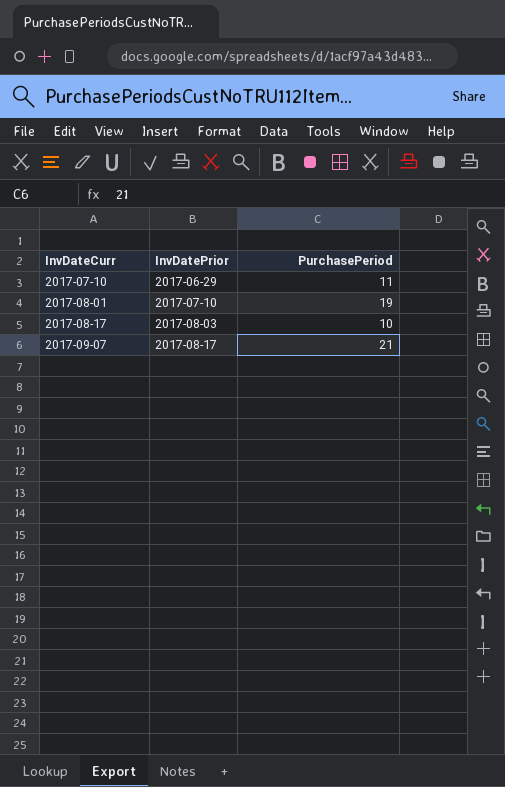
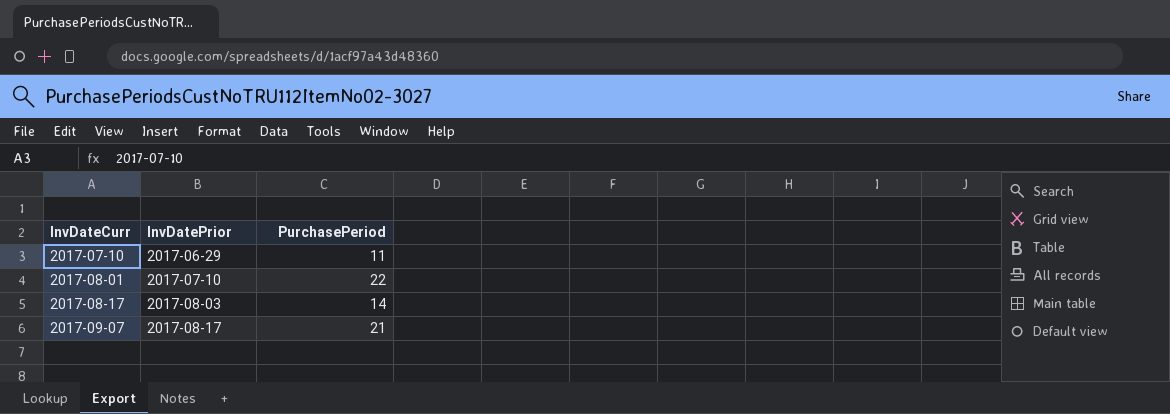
2017-08-01 | PurchasePeriod: 19 -> 22
2017-08-17 | PurchasePeriod: 10 -> 14

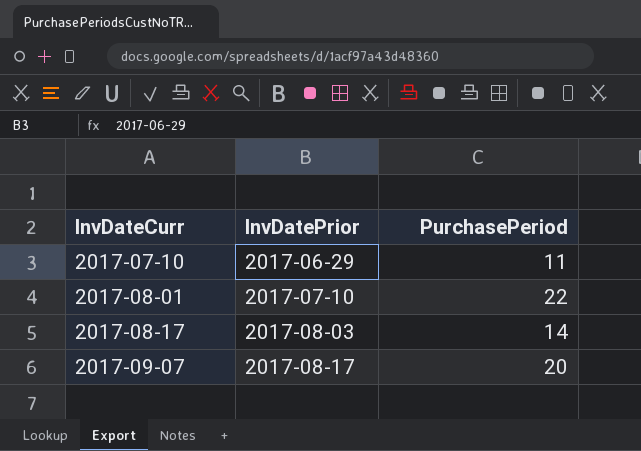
2017-09-07 | PurchasePeriod: 21 -> 20

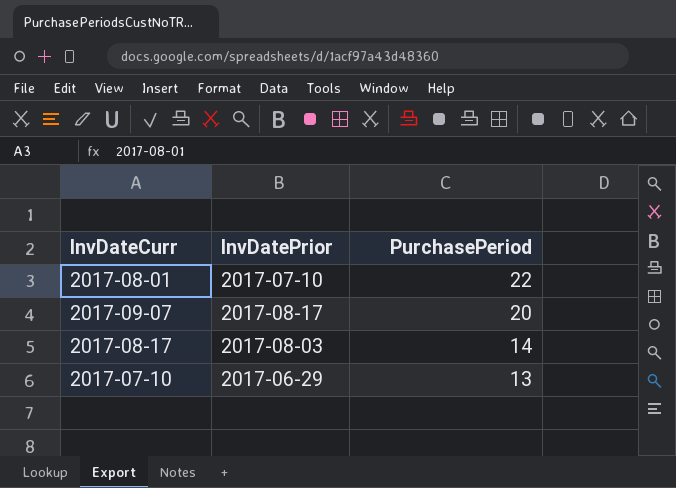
row order: InvDateCurr ascending -> PurchasePeriod descending
2017-07-10 | PurchasePeriod: 11 -> 13

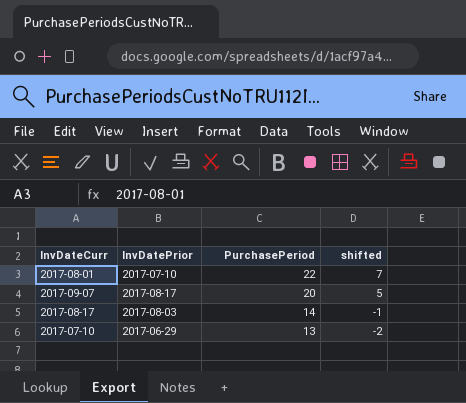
column shifted | formula: none -> [PurchasePeriod] - 15

